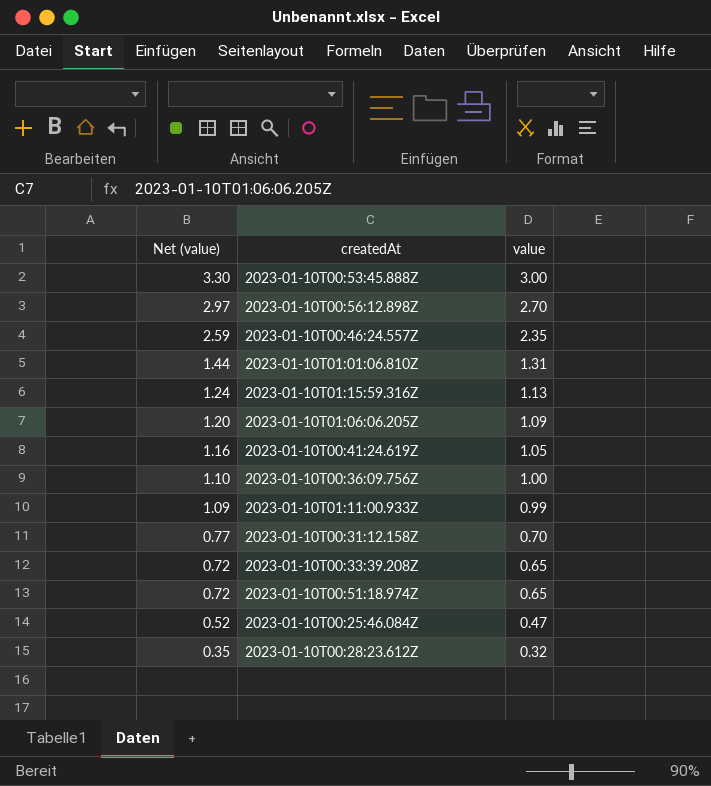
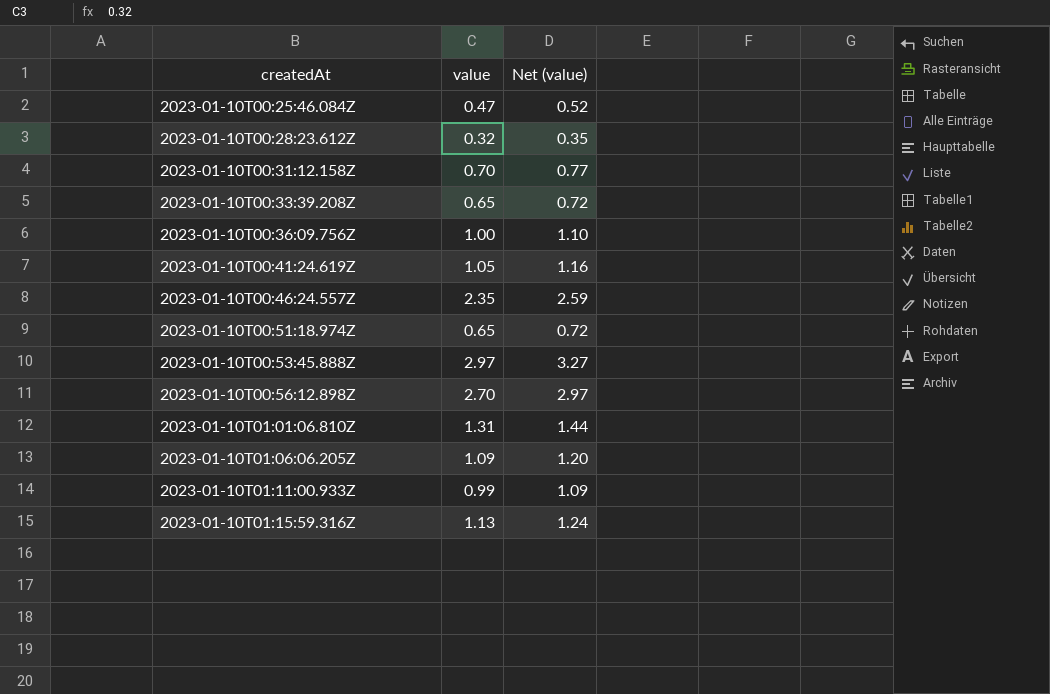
row order: Net (value) descending -> createdAt ascending
column Net (value) | position: 1 -> 3
2023-01-10T00:53:45.888Z | value: 3.00 -> 2.97
2023-01-10T00:53:45.888Z | Net (value): 3.30 -> 3.27

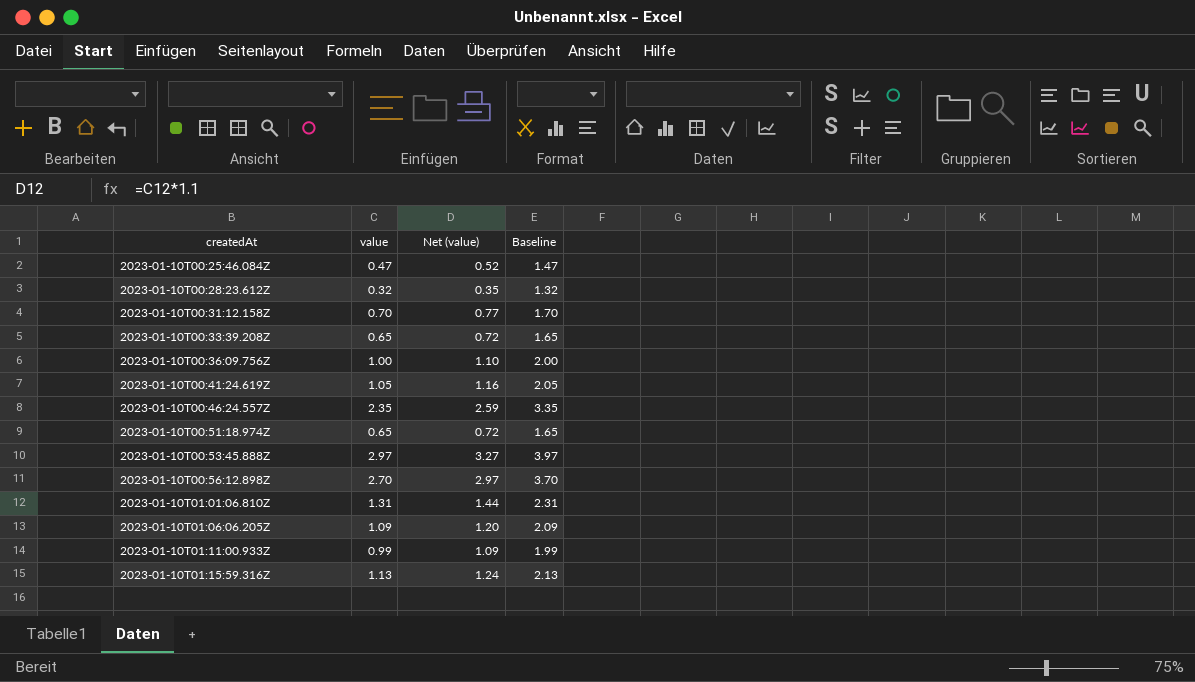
column Baseline | formula: none -> [value] + 1

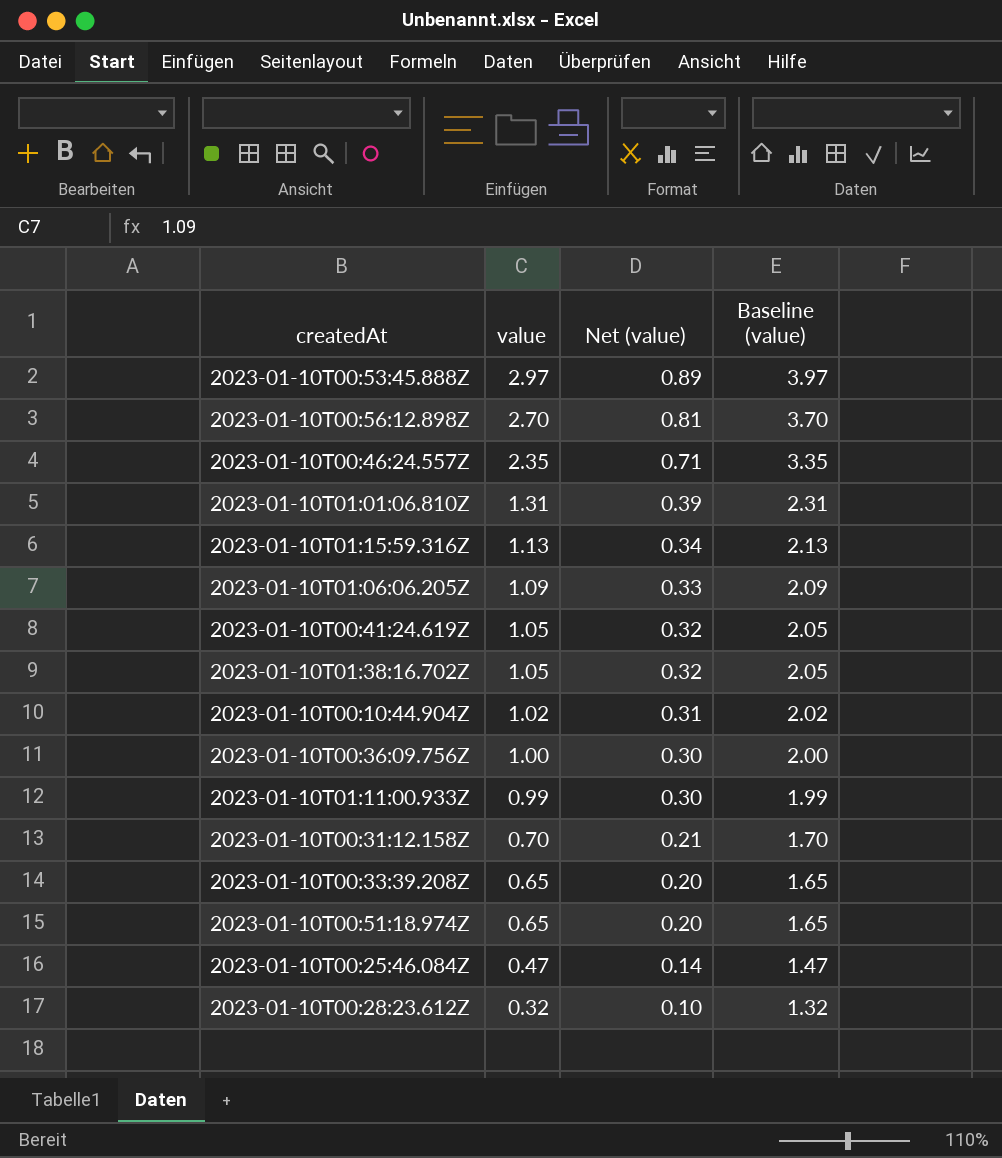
row order: createdAt ascending -> value descending
column Net (value) | formula: [value] * 1.1 -> [value] * 0.3
column name: Baseline -> Baseline (value)
row 2023-01-10T01:38:16.702Z: none -> 1.05 | 0.32 | 2.05
row 2023-01-10T00:10:44.904Z: none -> 1.02 | 0.31 | 2.02

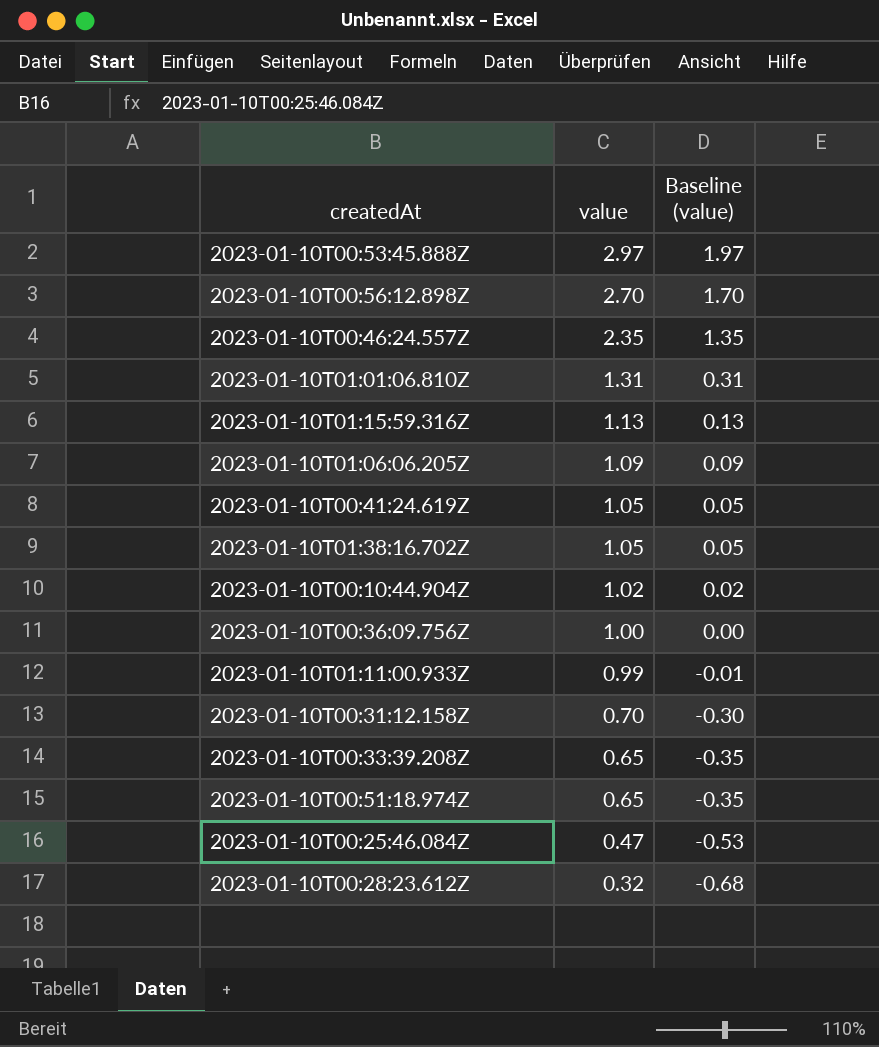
column Net (value) | formula: [value] * 0.3 -> none
column Baseline (value) | formula: [value] + 1 -> [value] - 1

